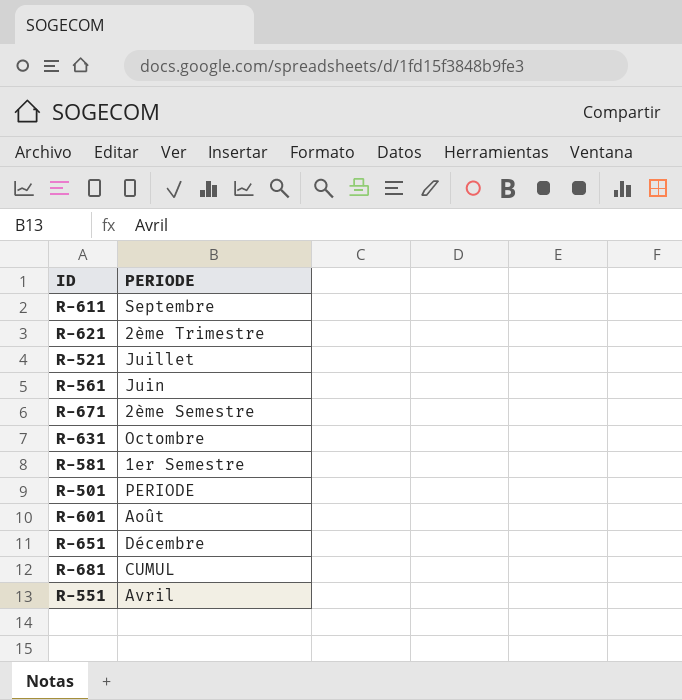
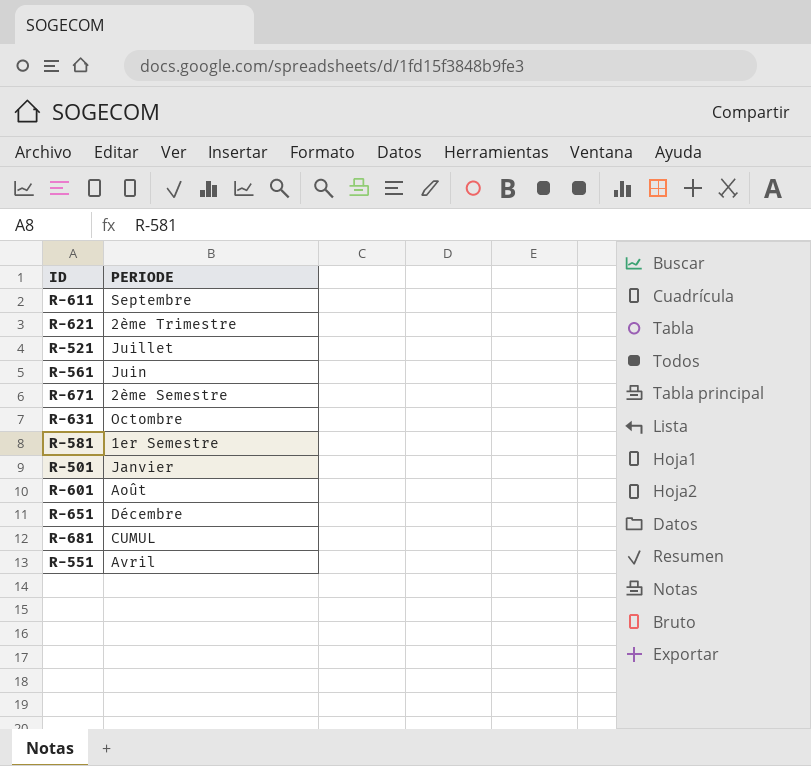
R-501 | PERIODE: PERIODE -> Janvier

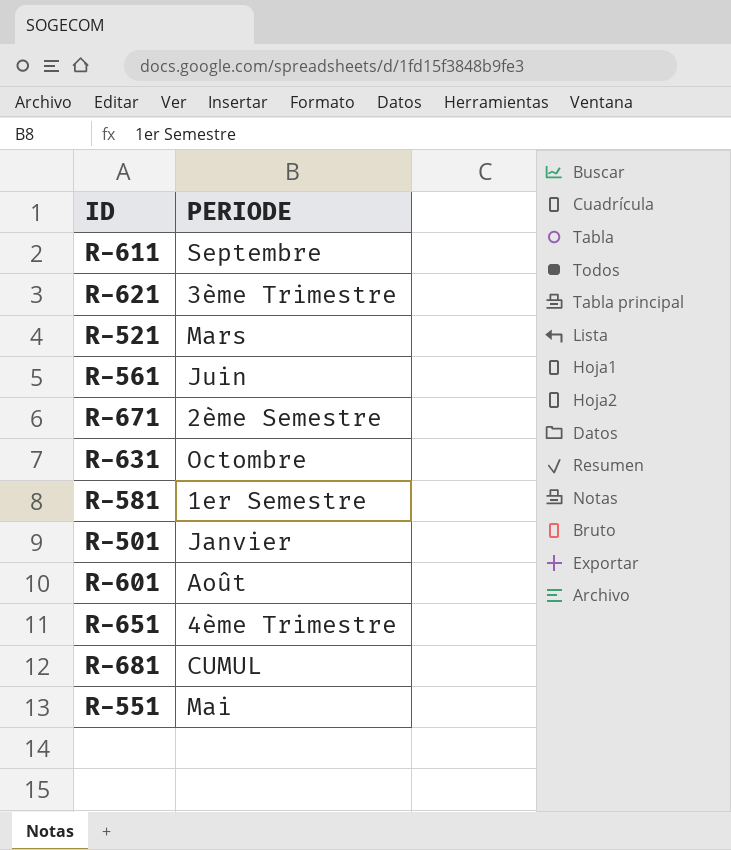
R-621 | PERIODE: 2ème Trimestre -> 3ème Trimestre
R-521 | PERIODE: Juillet -> Mars
R-651 | PERIODE: Décembre -> 4ème Trimestre
R-551 | PERIODE: Avril -> Mai

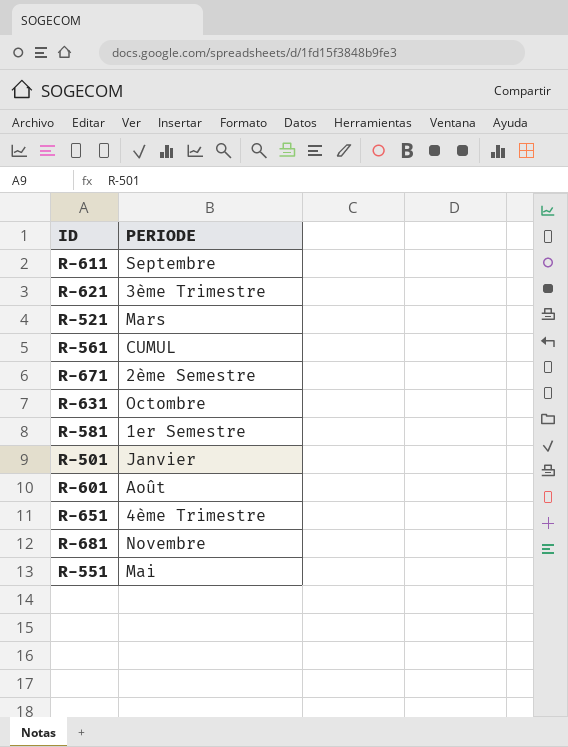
R-561 | PERIODE: Juin -> CUMUL
R-681 | PERIODE: CUMUL -> Novembre

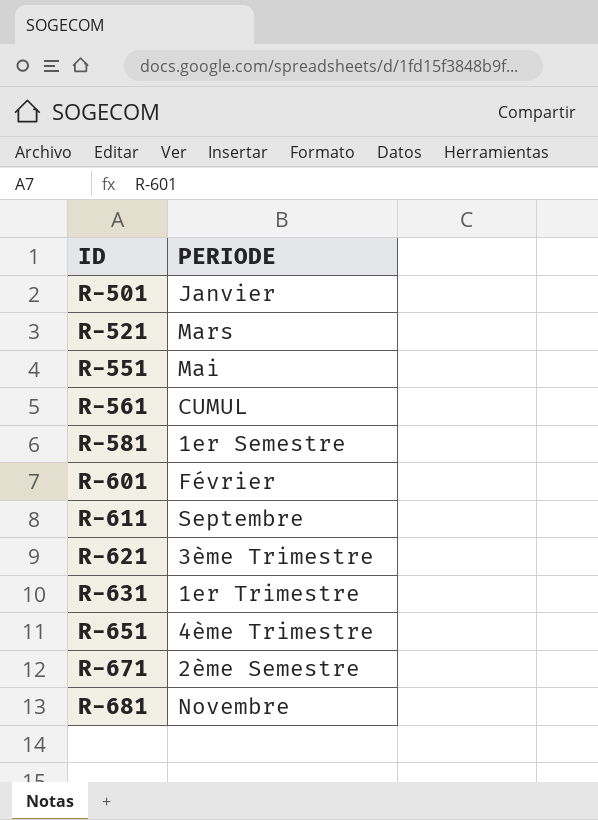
row order: none -> ID ascending
R-601 | PERIODE: Août -> Février
R-631 | PERIODE: Octombre -> 1er Trimestre

